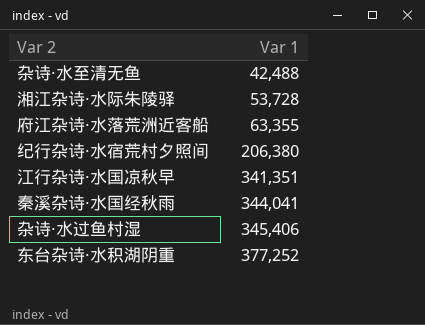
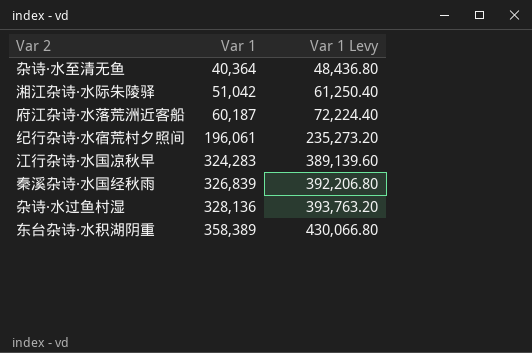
column Var 1 Levy | formula: none -> [Var 1] * 1.2
杂诗·水至清无鱼 | Var 1: 42,488 -> 40,364
湘江杂诗·水际朱陵驿 | Var 1: 53,728 -> 51,042
府江杂诗·水落荒洲近客船 | Var 1: 63,355 -> 60,187
纪行杂诗·水宿荒村夕照间 | Var 1: 206,380 -> 196,061
江行杂诗·水国凉秋早 | Var 1: 341,351 -> 324,283
秦溪杂诗·水国经秋雨 | Var 1: 344,041 -> 326,839
杂诗·水过鱼村湿 | Var 1: 345,406 -> 328,136
东台杂诗·水积湖阴重 | Var 1: 377,252 -> 358,389

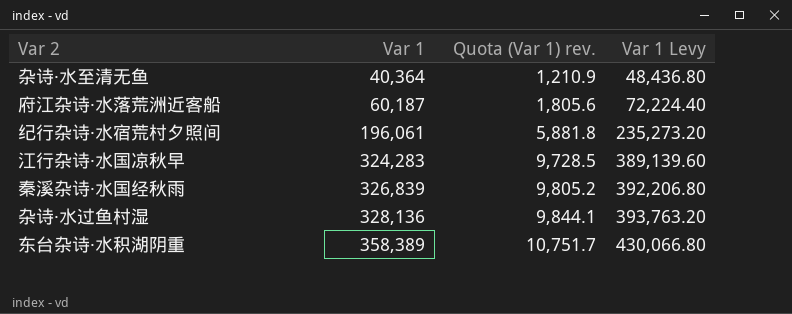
column Quota (Var 1) rev. | formula: none -> [Var 1] * 0.03
row 湘江杂诗·水际朱陵驿: 51,042 | 61,250.40 -> none

